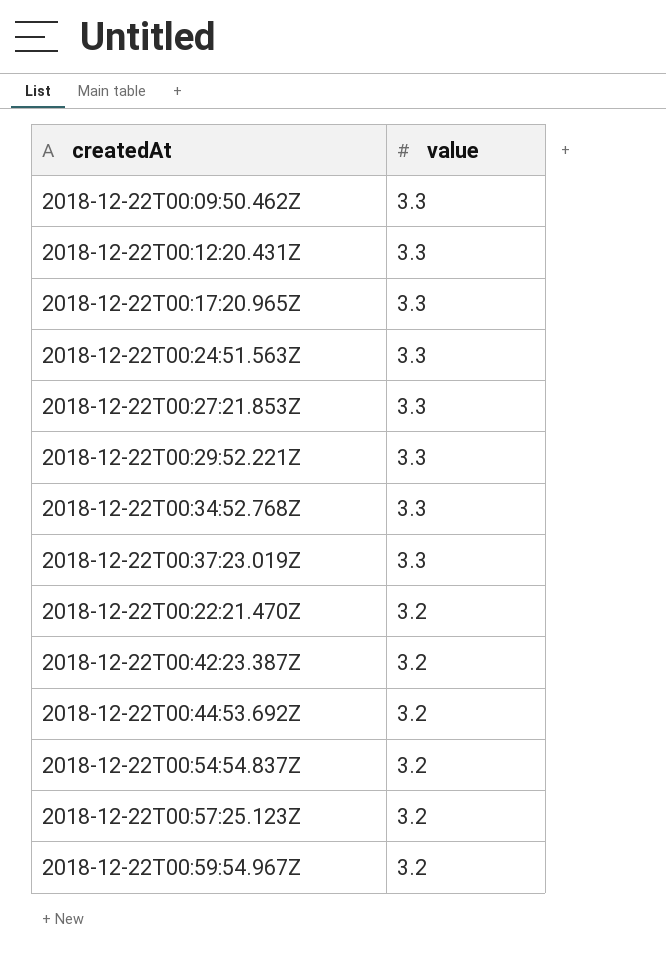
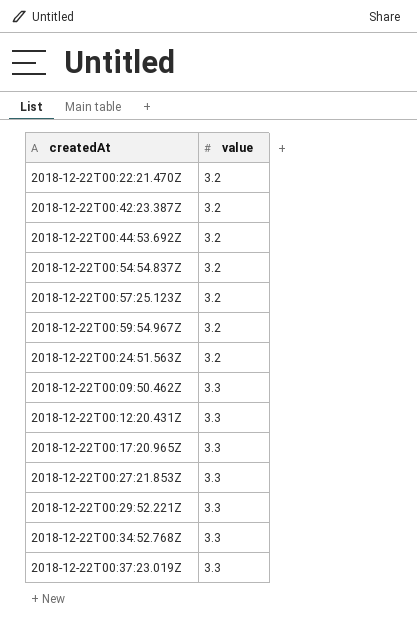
row order: value descending -> value ascending
2018-12-22T00:24:51.563Z | value: 3.3 -> 3.2

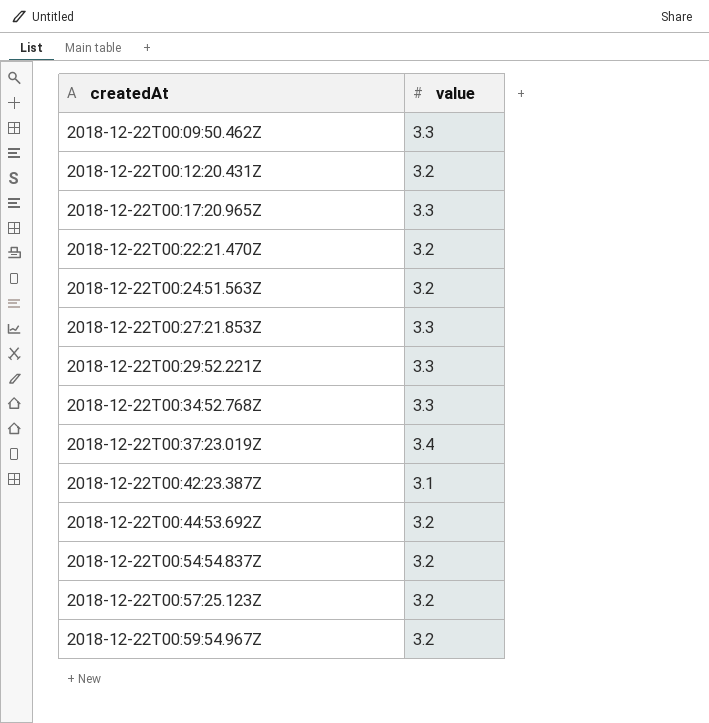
row order: value ascending -> createdAt ascending
2018-12-22T00:12:20.431Z | value: 3.3 -> 3.2
2018-12-22T00:37:23.019Z | value: 3.3 -> 3.4
2018-12-22T00:42:23.387Z | value: 3.2 -> 3.1

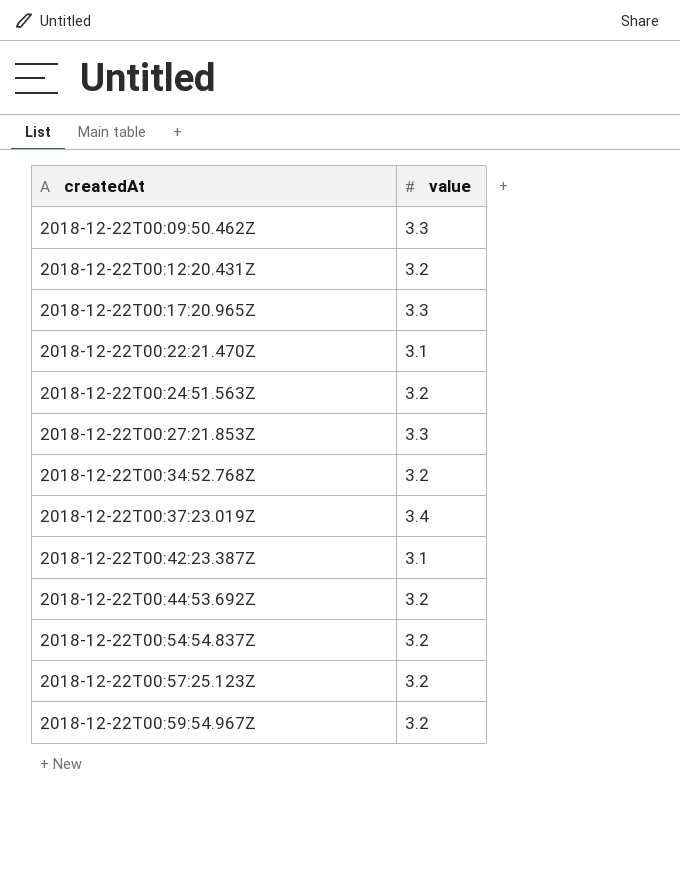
row 2018-12-22T00:29:52.221Z: 3.3 -> none
2018-12-22T00:22:21.470Z | value: 3.2 -> 3.1
2018-12-22T00:34:52.768Z | value: 3.3 -> 3.2

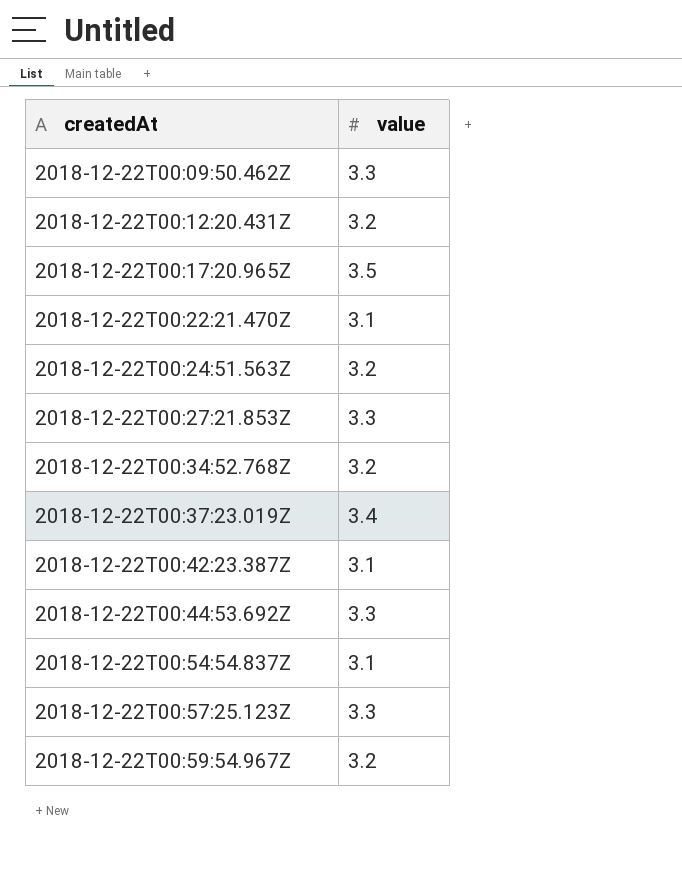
2018-12-22T00:17:20.965Z | value: 3.3 -> 3.5
2018-12-22T00:44:53.692Z | value: 3.2 -> 3.3
2018-12-22T00:54:54.837Z | value: 3.2 -> 3.1
2018-12-22T00:57:25.123Z | value: 3.2 -> 3.3

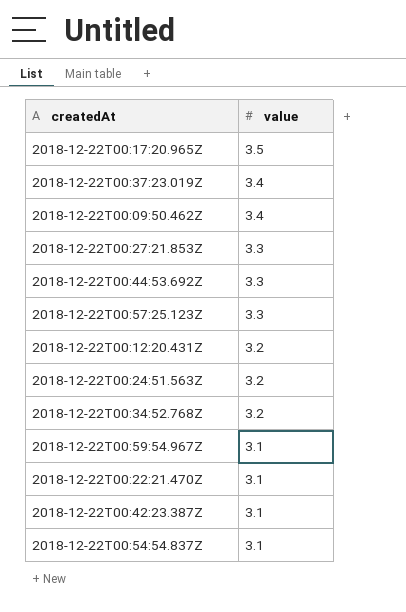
row order: createdAt ascending -> value descending
2018-12-22T00:09:50.462Z | value: 3.3 -> 3.4
2018-12-22T00:59:54.967Z | value: 3.2 -> 3.1

